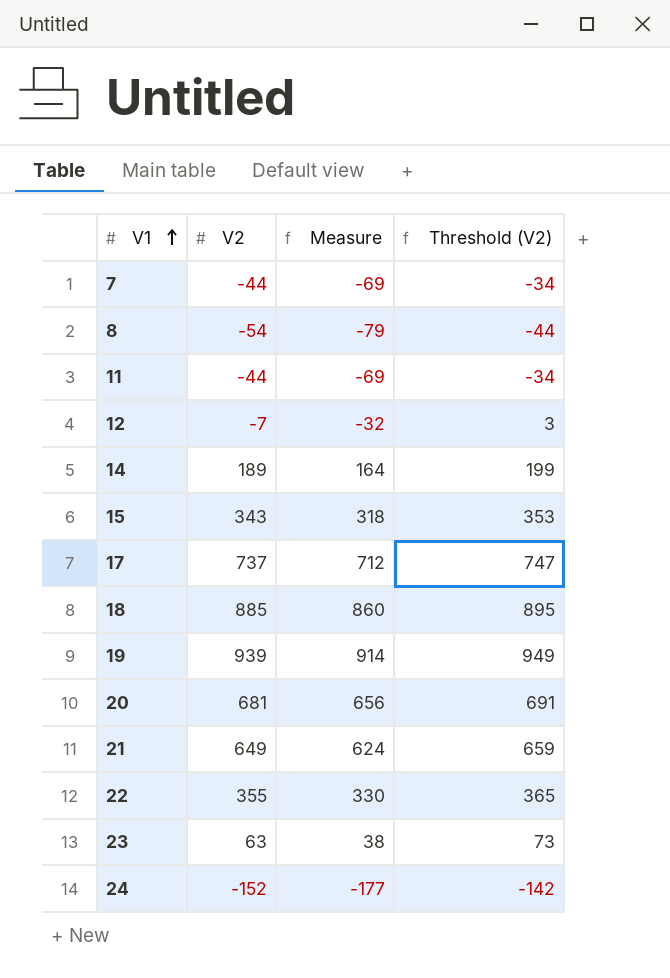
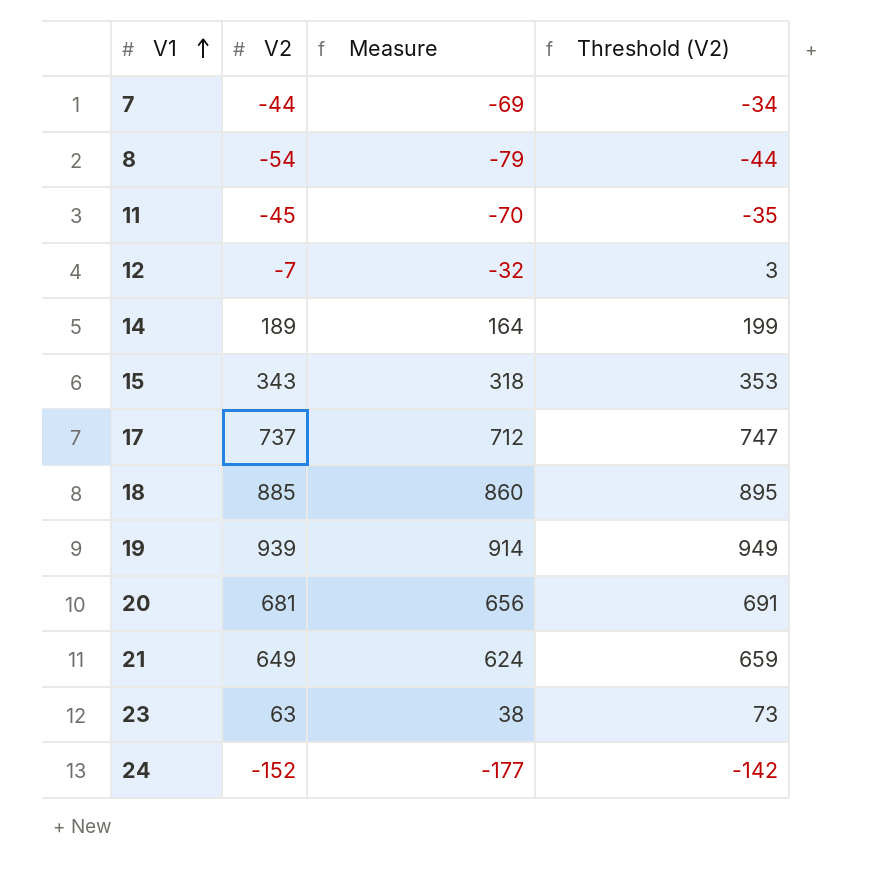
row 22: 355 | 330 | 365 -> none
11 | V2: -44 -> -45
11 | Measure: -69 -> -70
11 | Threshold (V2): -34 -> -35

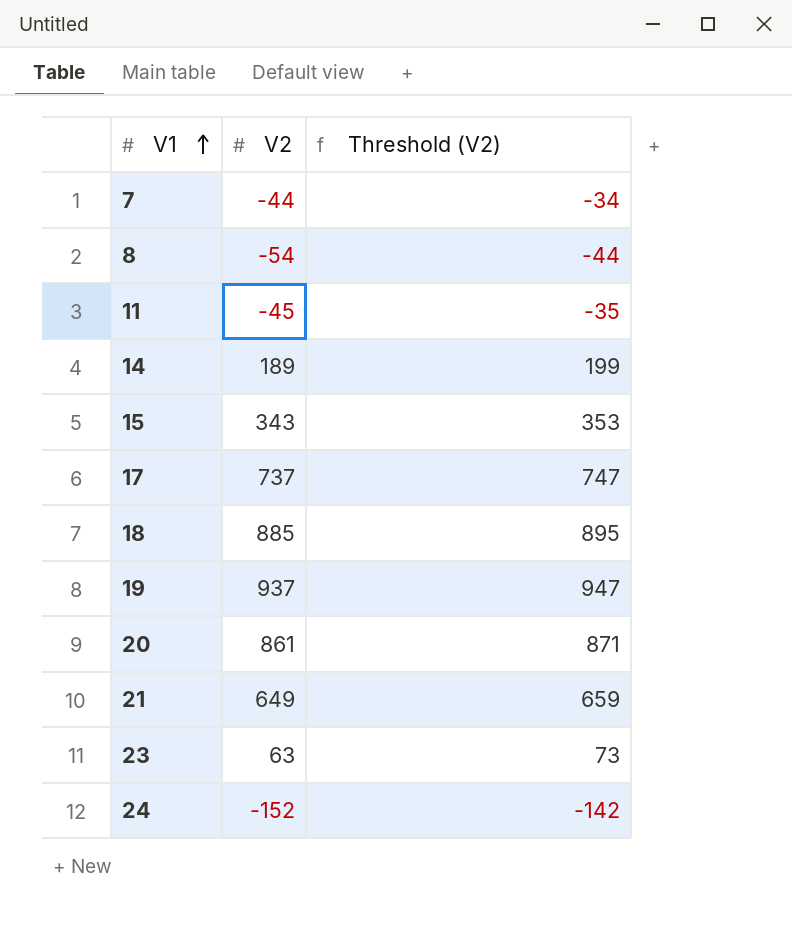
column Measure | formula: [V2] - 25 -> none
row 12: -7 | -32 | 3 -> none
19 | V2: 939 -> 937
19 | Threshold (V2): 949 -> 947
20 | V2: 681 -> 861
20 | Threshold (V2): 691 -> 871

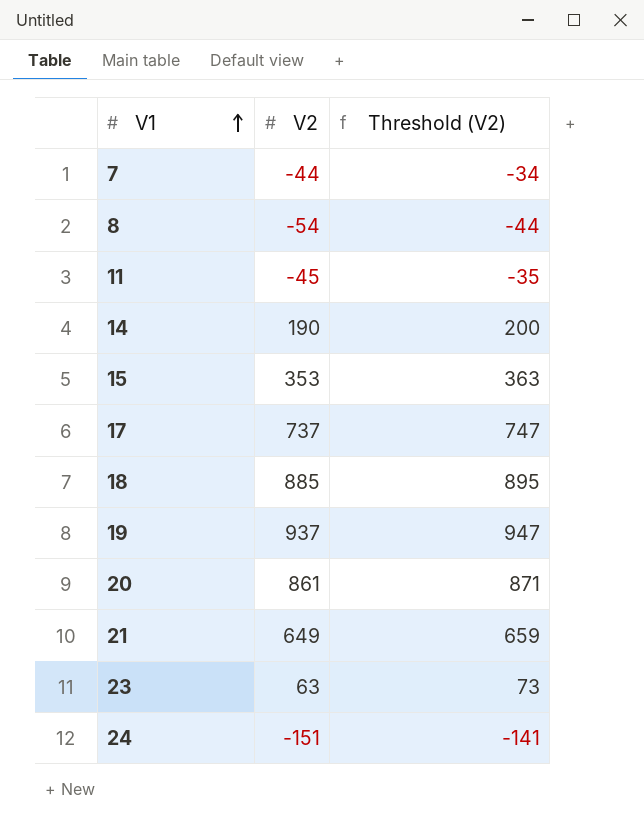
14 | V2: 189 -> 190
14 | Threshold (V2): 199 -> 200
15 | V2: 343 -> 353
15 | Threshold (V2): 353 -> 363
24 | V2: -152 -> -151
24 | Threshold (V2): -142 -> -141

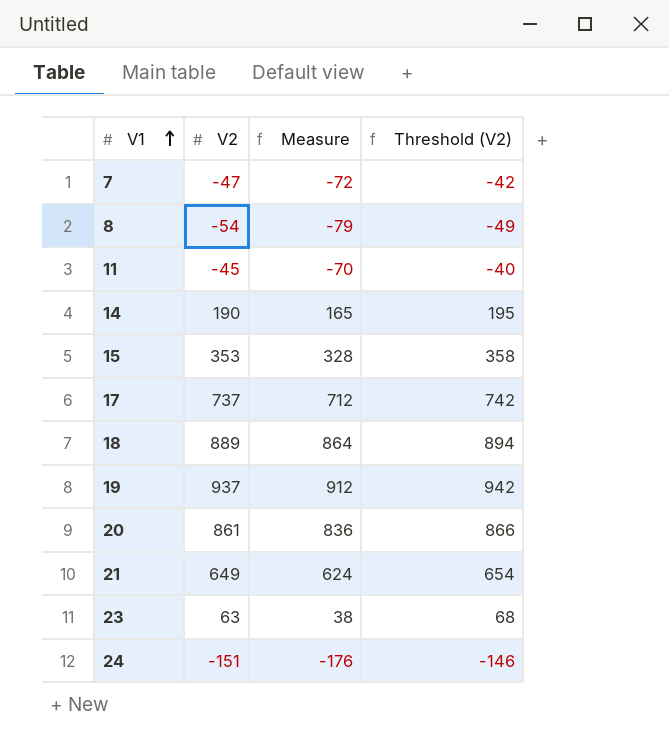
column Measure | formula: none -> [V2] - 25
column Threshold (V2) | formula: [V2] + 10 -> [V2] + 5
7 | V2: -44 -> -47
18 | V2: 885 -> 889

